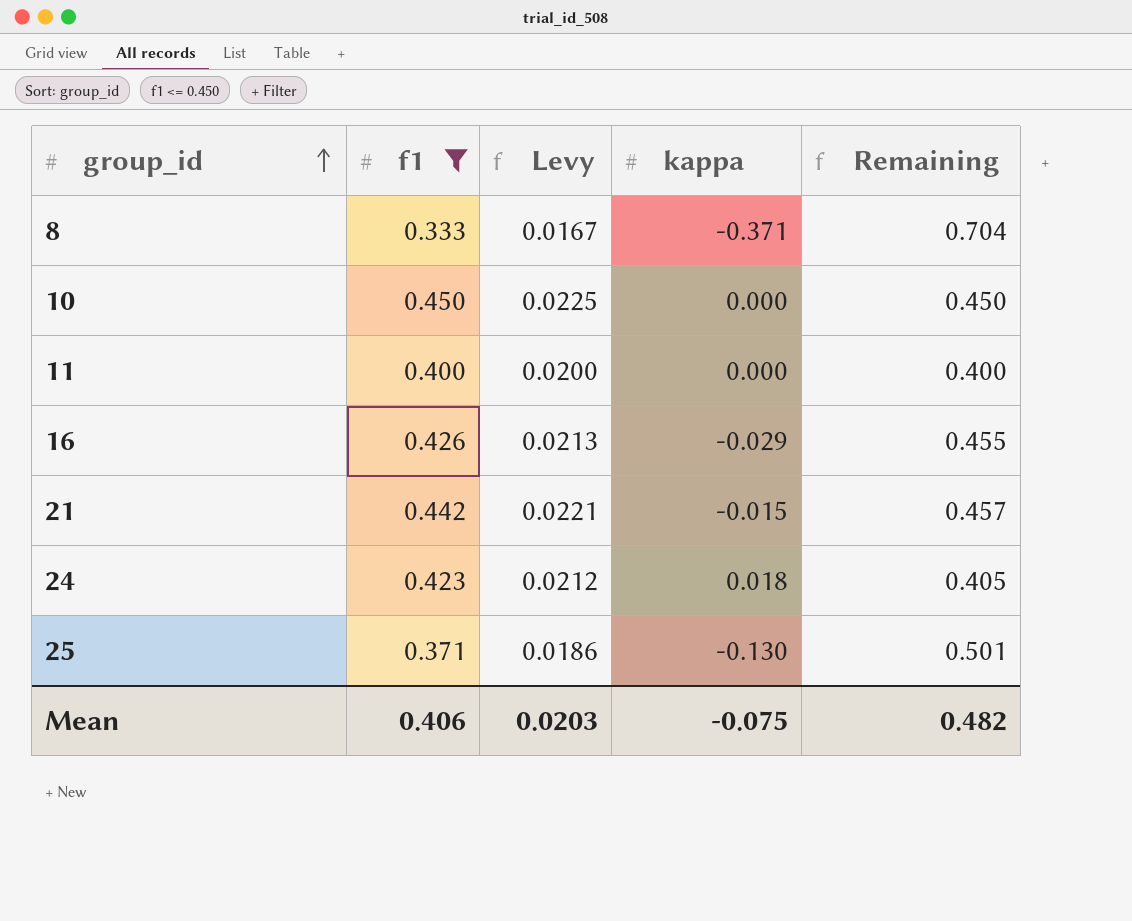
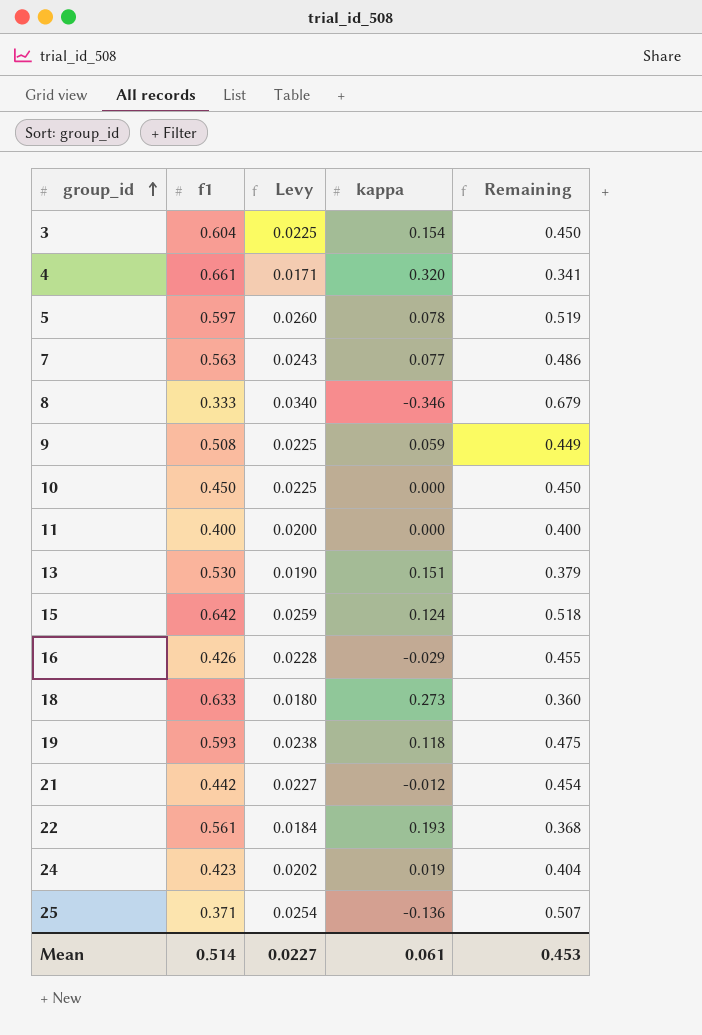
filter: f1 <= 0.450 -> none
column Levy | formula: [f1] * 0.05 -> [Remaining] * 0.05
8 | kappa: -0.371 -> -0.346
8 | Remaining: 0.704 -> 0.679
21 | kappa: -0.015 -> -0.012
21 | Remaining: 0.457 -> 0.454
24 | kappa: 0.018 -> 0.019
24 | Remaining: 0.405 -> 0.404
25 | kappa: -0.130 -> -0.136
25 | Remaining: 0.501 -> 0.507
Mean | f1: 0.406 -> 0.514
Mean | Levy: 0.0203 -> 0.0227
Mean | kappa: -0.075 -> 0.061
Mean | Remaining: 0.482 -> 0.453

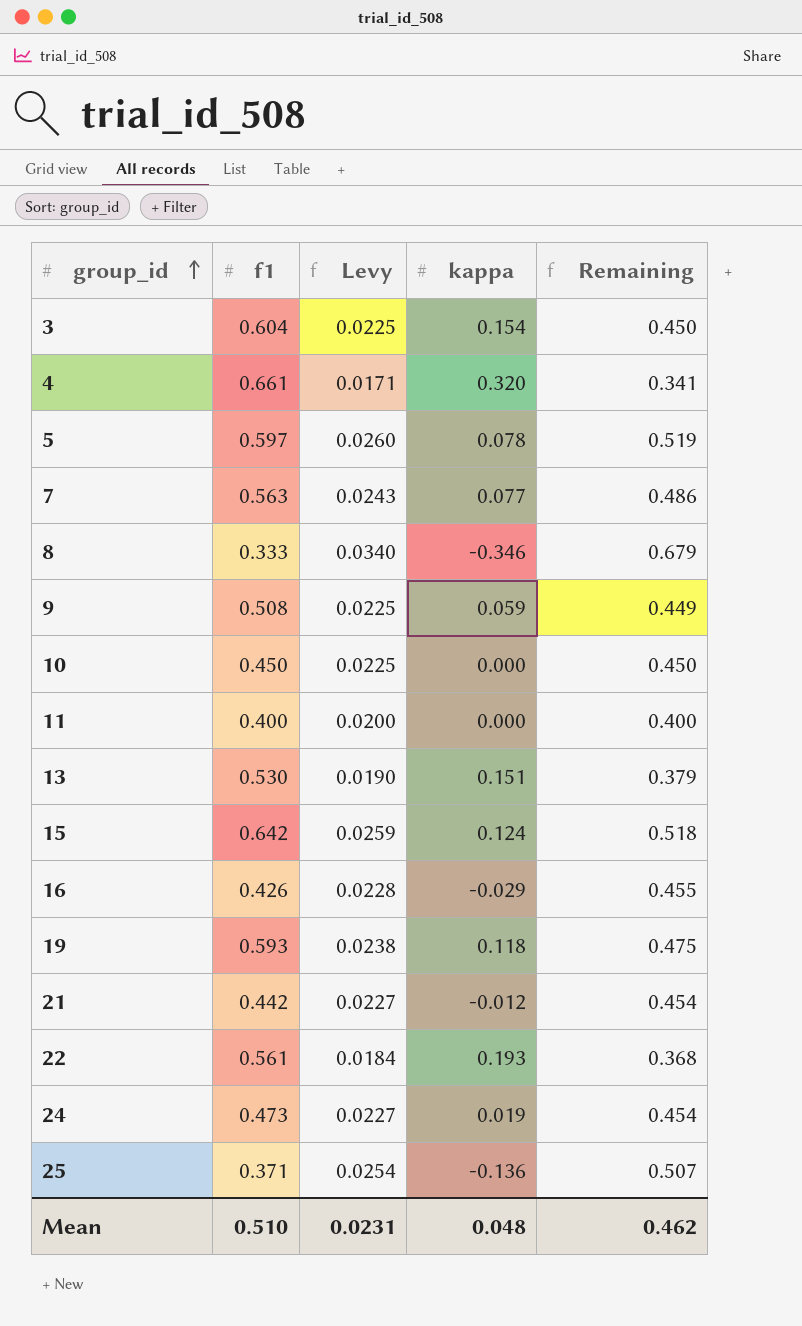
row 18: 0.633 | 0.0180 | 0.273 | 0.360 -> none
24 | f1: 0.423 -> 0.473
24 | Levy: 0.0202 -> 0.0227
24 | Remaining: 0.404 -> 0.454
Mean | f1: 0.514 -> 0.510
Mean | Levy: 0.0227 -> 0.0231
Mean | kappa: 0.061 -> 0.048
Mean | Remaining: 0.453 -> 0.462

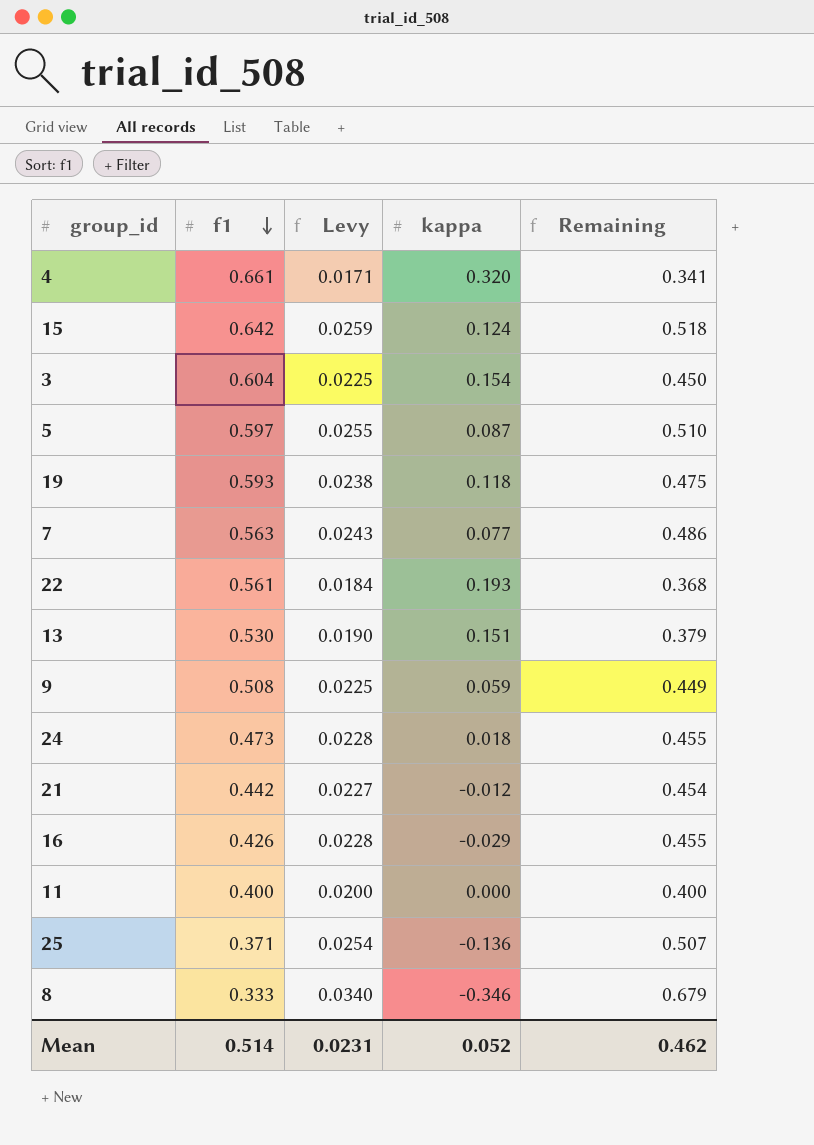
row order: group_id ascending -> f1 descending
row 10: 0.450 | 0.0225 | 0.000 | 0.450 -> none
5 | Levy: 0.0260 -> 0.0255
5 | kappa: 0.078 -> 0.087
5 | Remaining: 0.519 -> 0.510
24 | Levy: 0.0227 -> 0.0228
24 | kappa: 0.019 -> 0.018
24 | Remaining: 0.454 -> 0.455
Mean | f1: 0.510 -> 0.514
Mean | kappa: 0.048 -> 0.052

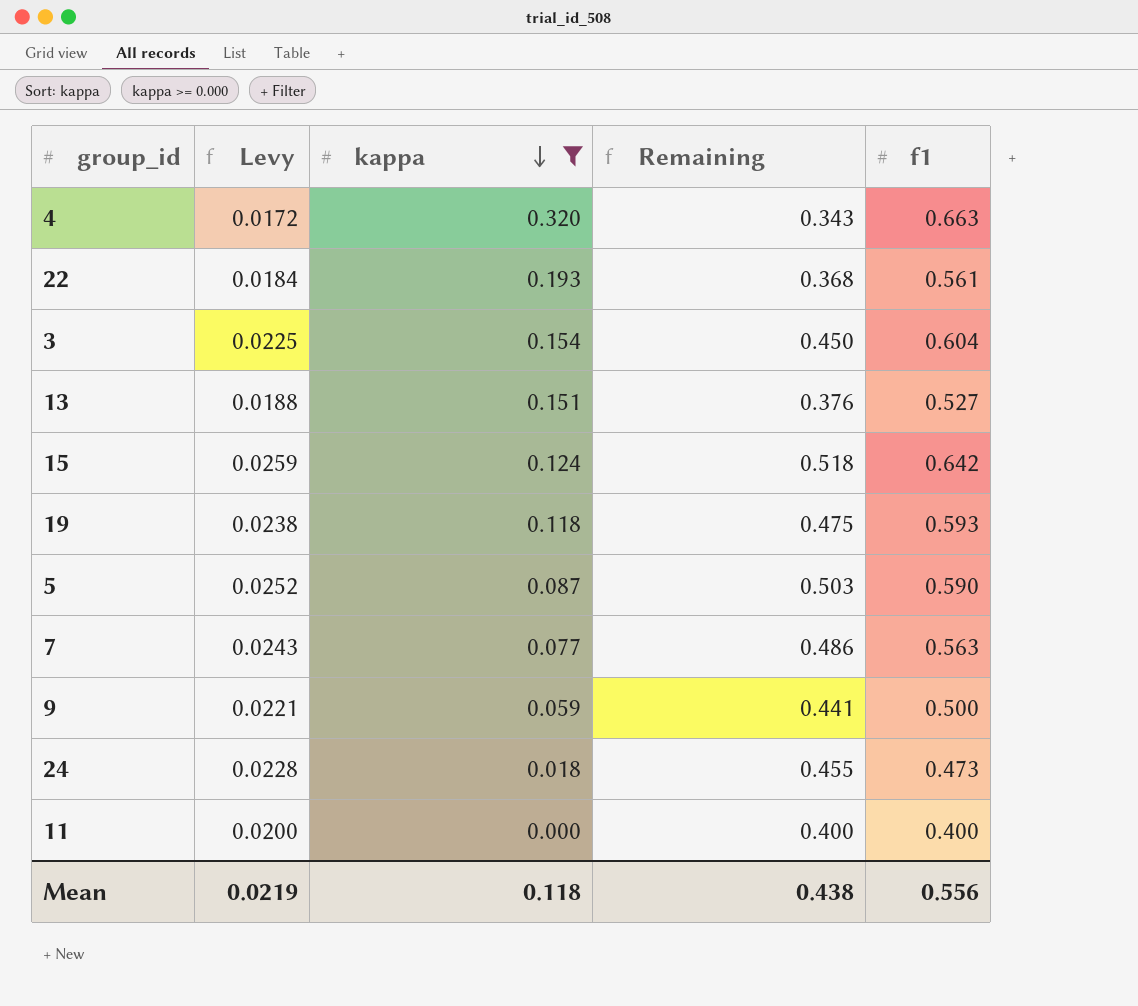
filter: none -> kappa >= 0.000
row order: f1 descending -> kappa descending
column f1 | position: 2 -> 5
4 | Levy: 0.0171 -> 0.0172
4 | Remaining: 0.341 -> 0.343
4 | f1: 0.661 -> 0.663
13 | Levy: 0.0190 -> 0.0188
13 | Remaining: 0.379 -> 0.376
13 | f1: 0.530 -> 0.527
5 | Levy: 0.0255 -> 0.0252
5 | Remaining: 0.510 -> 0.503
5 | f1: 0.597 -> 0.590
9 | Levy: 0.0225 -> 0.0221
9 | Remaining: 0.449 -> 0.441
9 | f1: 0.508 -> 0.500
Mean | Levy: 0.0231 -> 0.0219
Mean | kappa: 0.052 -> 0.118
Mean | Remaining: 0.462 -> 0.438
Mean | f1: 0.514 -> 0.556

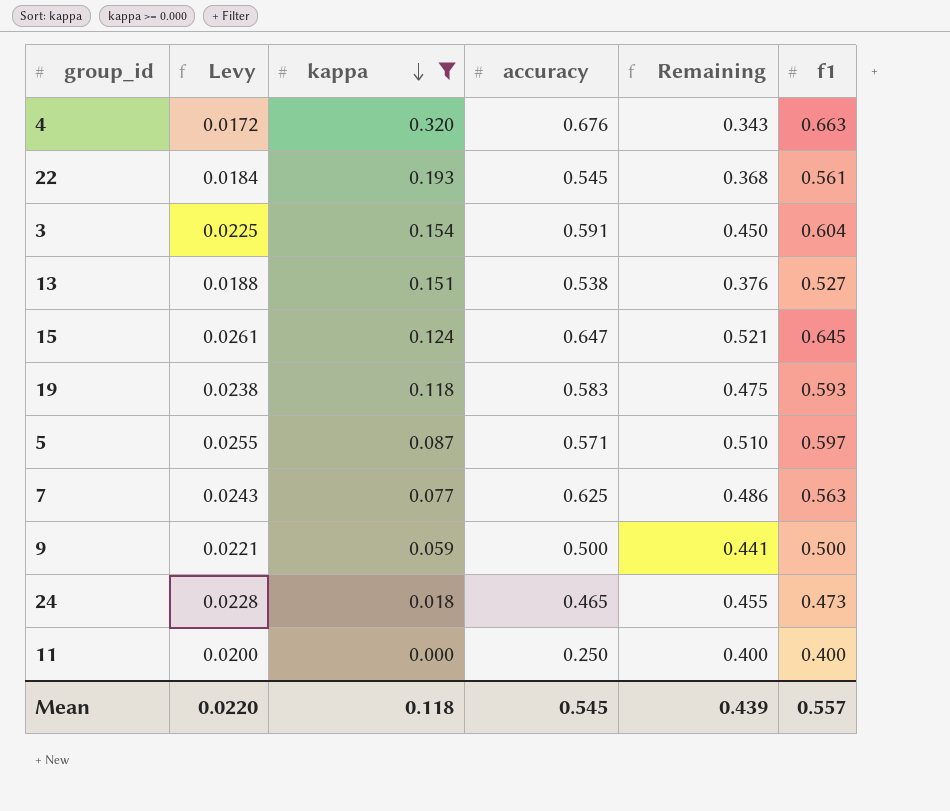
column accuracy | position: none -> 4
15 | Levy: 0.0259 -> 0.0261
15 | Remaining: 0.518 -> 0.521
15 | f1: 0.642 -> 0.645
5 | Levy: 0.0252 -> 0.0255
5 | Remaining: 0.503 -> 0.510
5 | f1: 0.590 -> 0.597
Mean | Levy: 0.0219 -> 0.0220
Mean | Remaining: 0.438 -> 0.439
Mean | f1: 0.556 -> 0.557

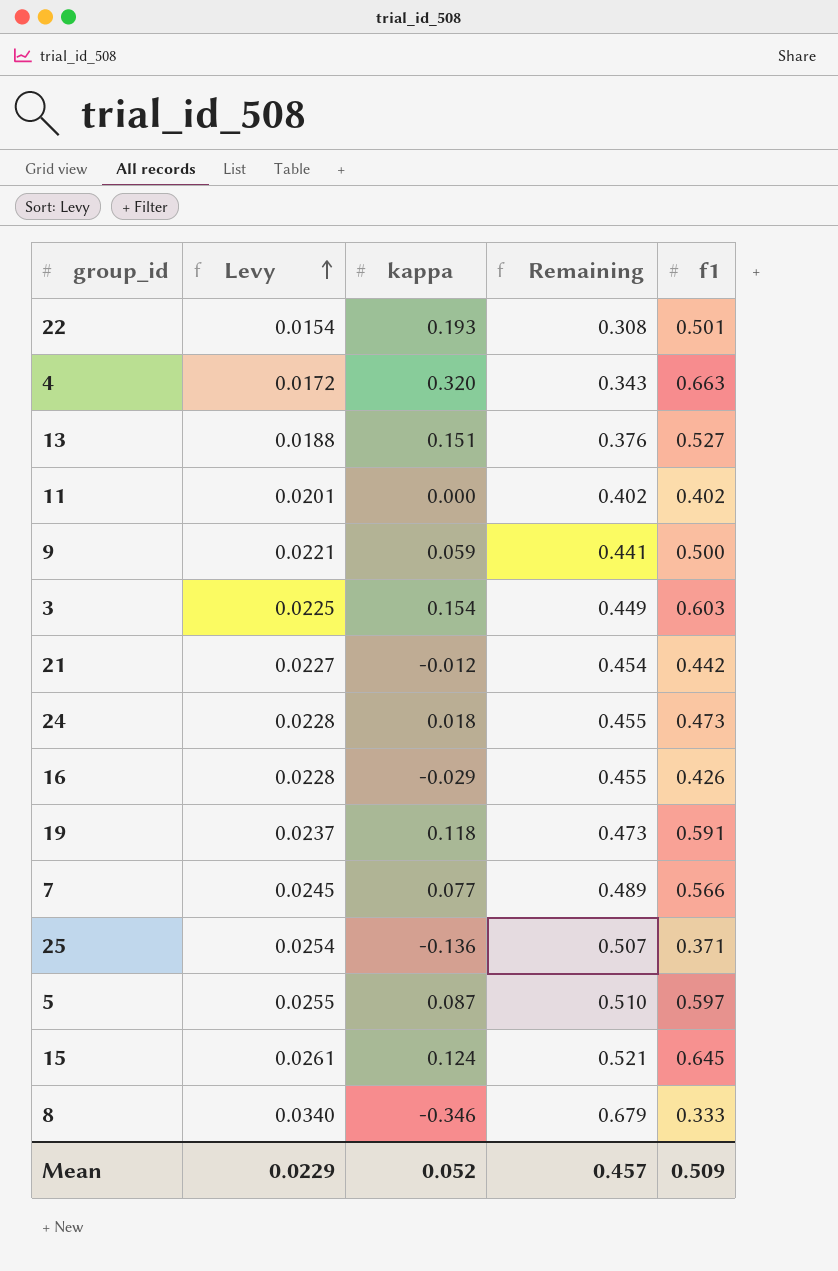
filter: kappa >= 0.000 -> none
row order: kappa descending -> Levy ascending
column accuracy | position: 4 -> none
22 | Levy: 0.0184 -> 0.0154
22 | Remaining: 0.368 -> 0.308
22 | f1: 0.561 -> 0.501
11 | Levy: 0.0200 -> 0.0201
11 | Remaining: 0.400 -> 0.402
11 | f1: 0.400 -> 0.402
3 | Remaining: 0.450 -> 0.449
3 | f1: 0.604 -> 0.603
19 | Levy: 0.0238 -> 0.0237
19 | Remaining: 0.475 -> 0.473
19 | f1: 0.593 -> 0.591
7 | Levy: 0.0243 -> 0.0245
7 | Remaining: 0.486 -> 0.489
7 | f1: 0.563 -> 0.566
Mean | Levy: 0.0220 -> 0.0229
Mean | kappa: 0.118 -> 0.052
Mean | Remaining: 0.439 -> 0.457
Mean | f1: 0.557 -> 0.509

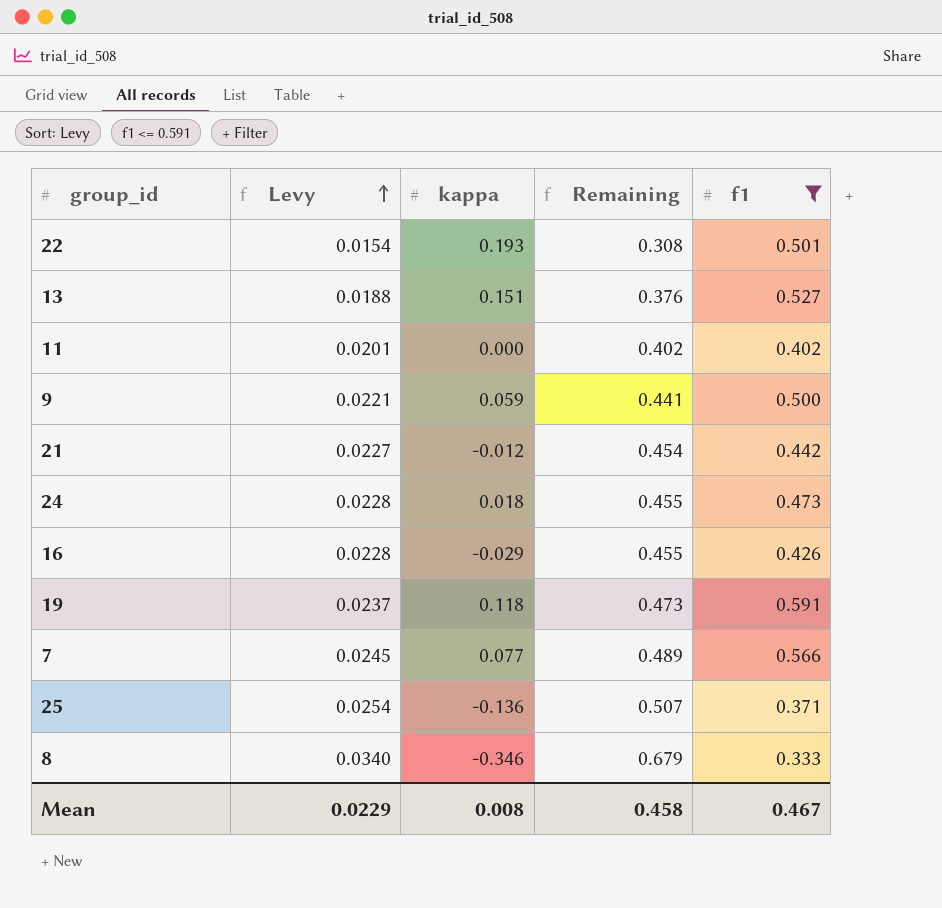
filter: none -> f1 <= 0.591
Mean | kappa: 0.052 -> 0.008
Mean | Remaining: 0.457 -> 0.458
Mean | f1: 0.509 -> 0.467

